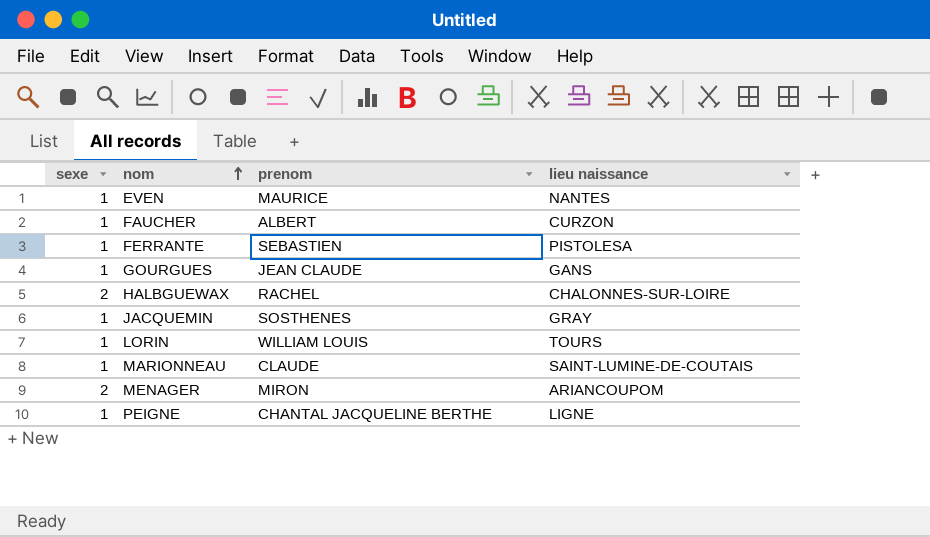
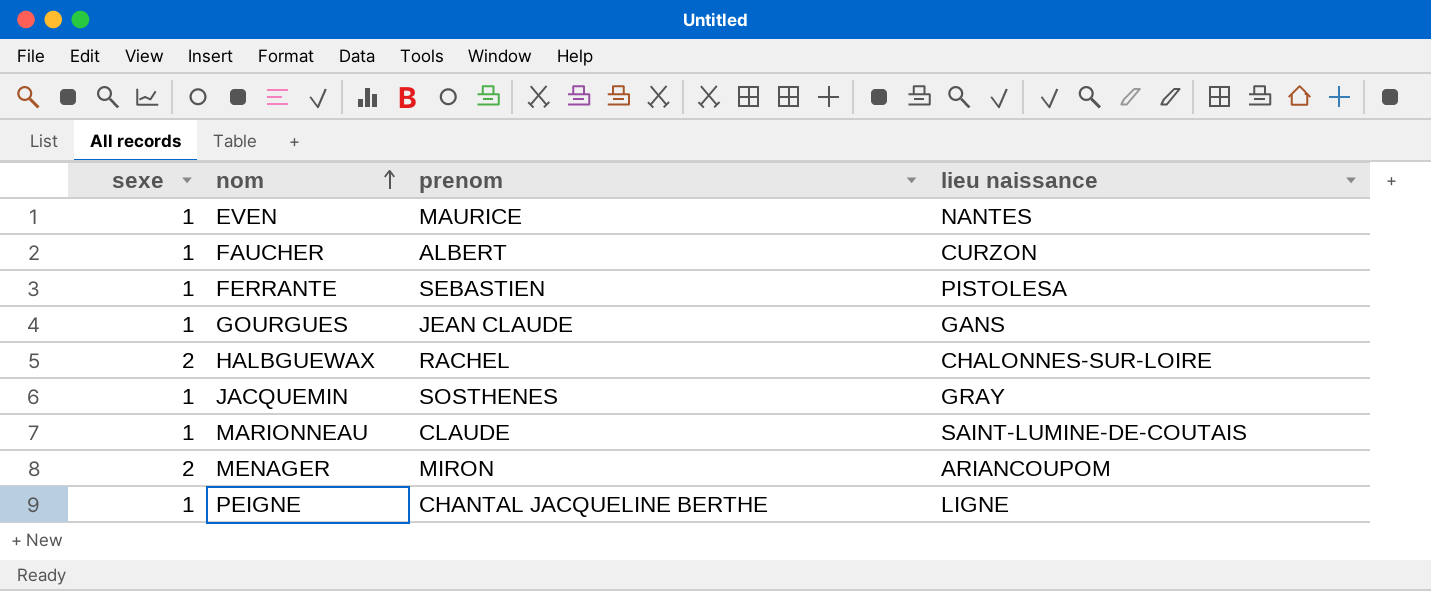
row LORIN: 1 | WILLIAM LOUIS | TOURS -> none

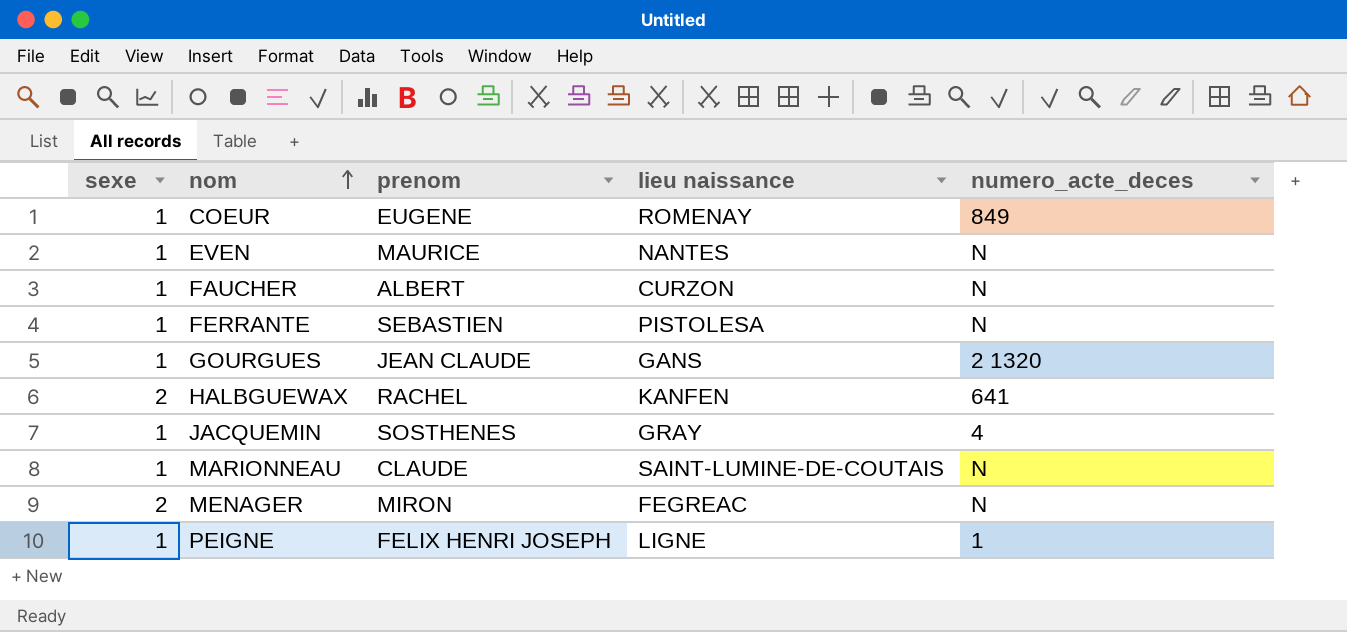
column numero_acte_deces | position: none -> 5
row COEUR: none -> 1 | EUGENE | ROMENAY | 849
HALBGUEWAX | lieu naissance: CHALONNES-SUR-LOIRE -> KANFEN
MENAGER | lieu naissance: ARIANCOUPOM -> FEGREAC
PEIGNE | prenom: CHANTAL JACQUELINE BERTHE -> FELIX HENRI JOSEPH

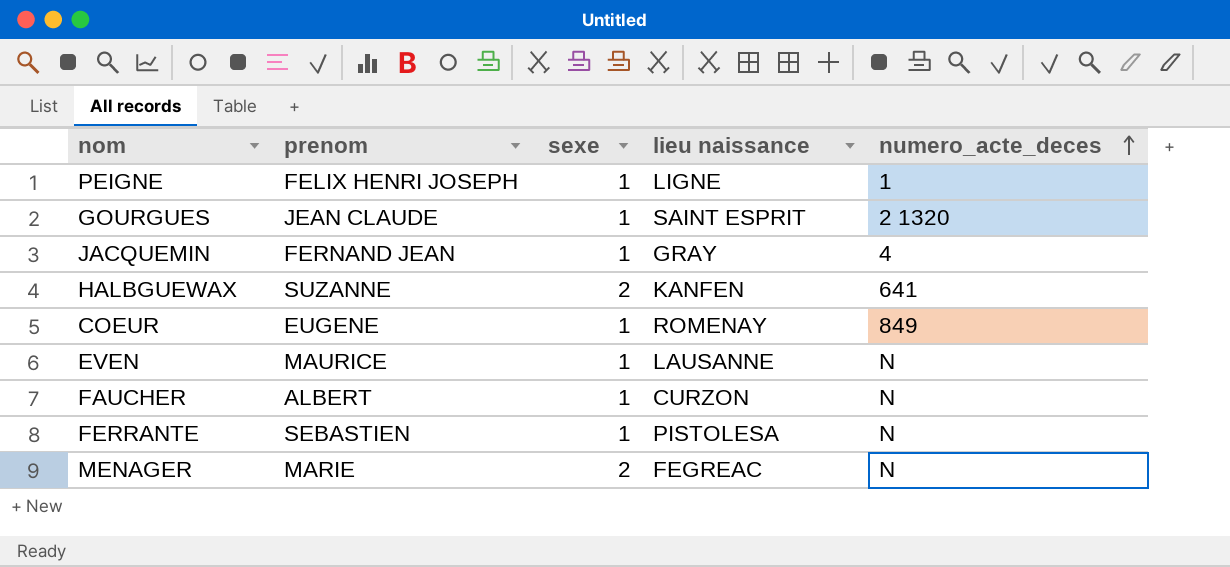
row order: nom ascending -> numero_acte_deces ascending
column sexe | position: 1 -> 3
row MARIONNEAU: 1 | CLAUDE | SAINT-LUMINE-DE-COUTAIS | N -> none
GOURGUES | lieu naissance: GANS -> SAINT ESPRIT
JACQUEMIN | prenom: SOSTHENES -> FERNAND JEAN
HALBGUEWAX | prenom: RACHEL -> SUZANNE
EVEN | lieu naissance: NANTES -> LAUSANNE
MENAGER | prenom: MIRON -> MARIE

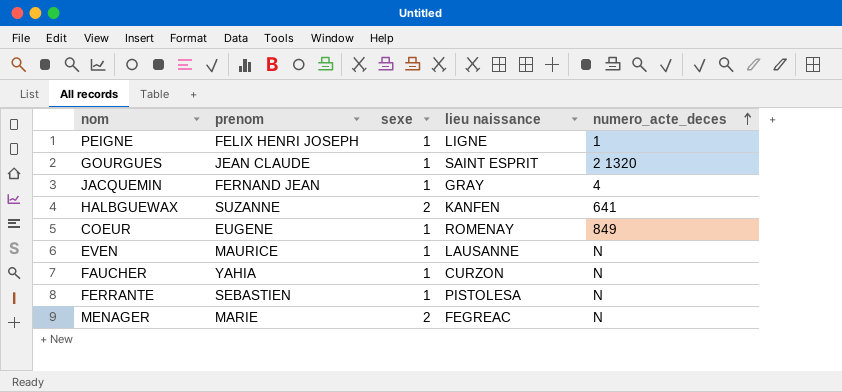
FAUCHER | prenom: ALBERT -> YAHIA

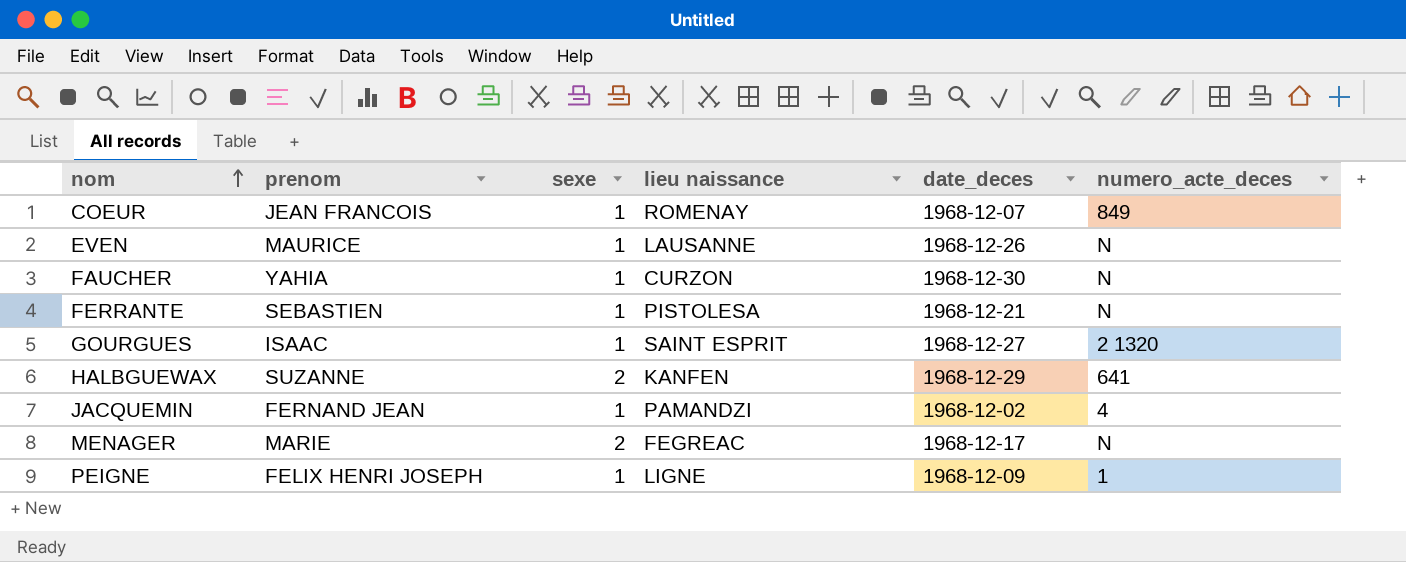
row order: numero_acte_deces ascending -> nom ascending
column date_deces | position: none -> 5
COEUR | prenom: EUGENE -> JEAN FRANCOIS
GOURGUES | prenom: JEAN CLAUDE -> ISAAC
JACQUEMIN | lieu naissance: GRAY -> PAMANDZI

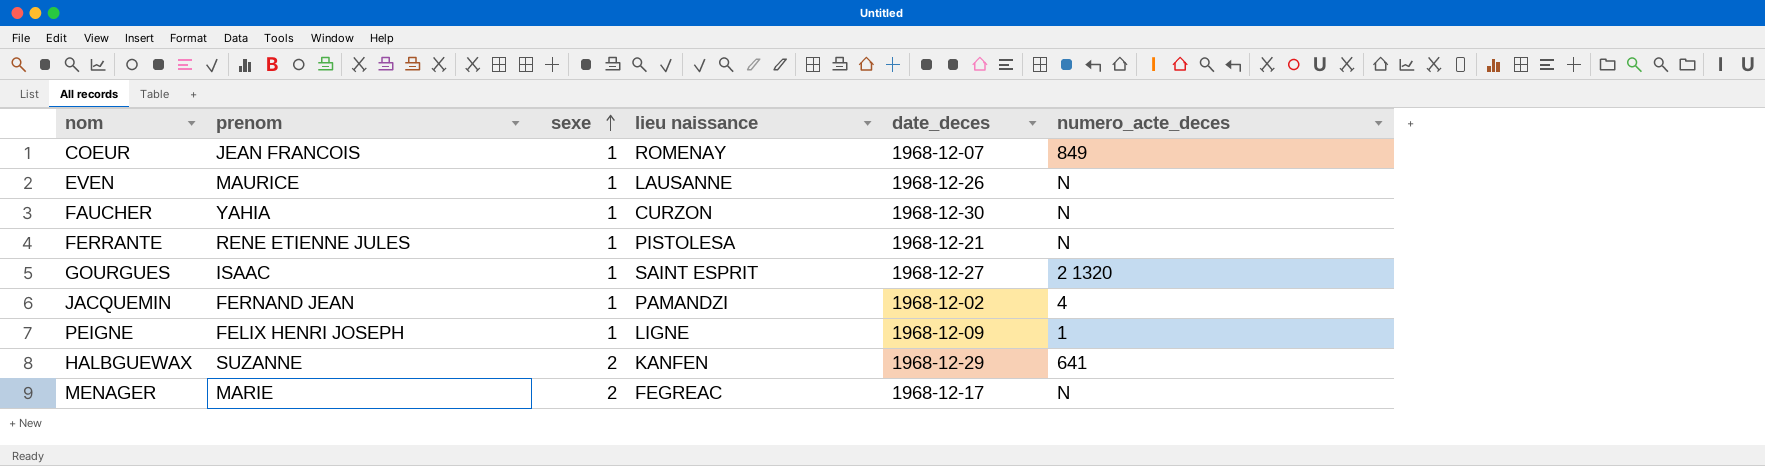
row order: nom ascending -> sexe ascending
FERRANTE | prenom: SEBASTIEN -> RENE ETIENNE JULES

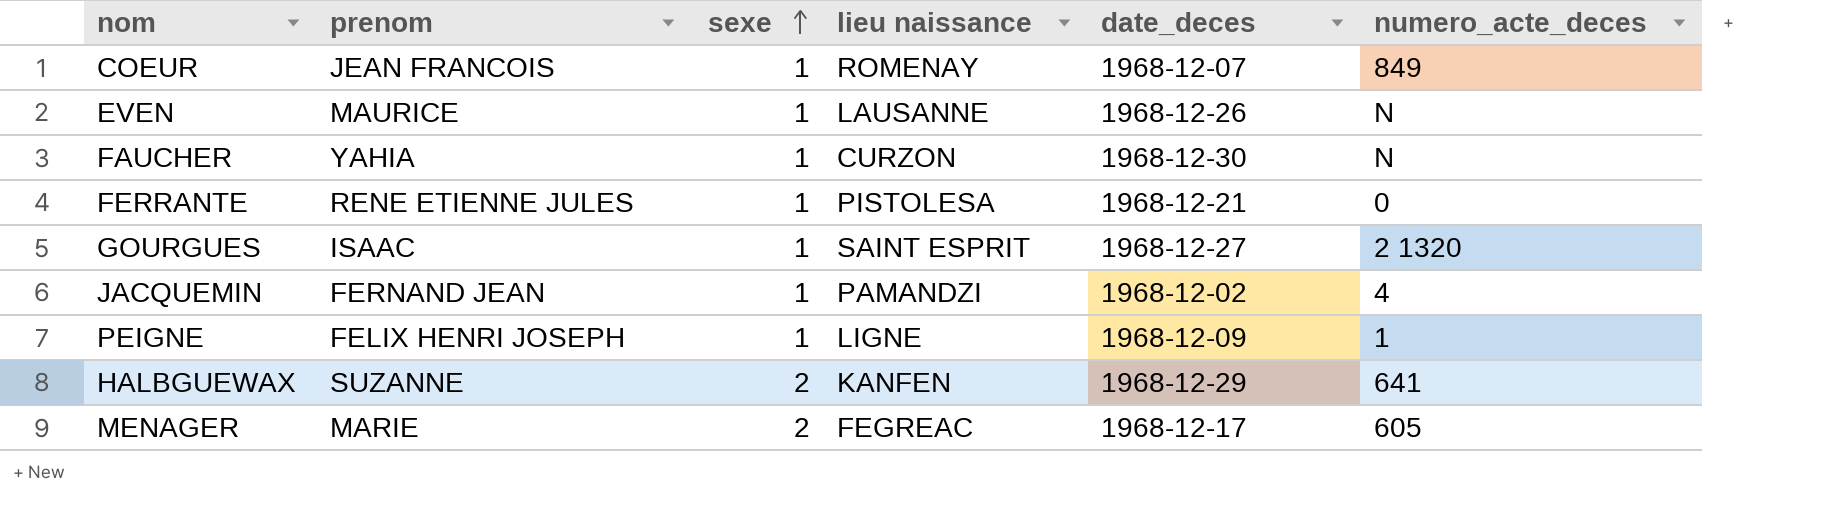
FERRANTE | numero_acte_deces: N -> 0
MENAGER | numero_acte_deces: N -> 605

